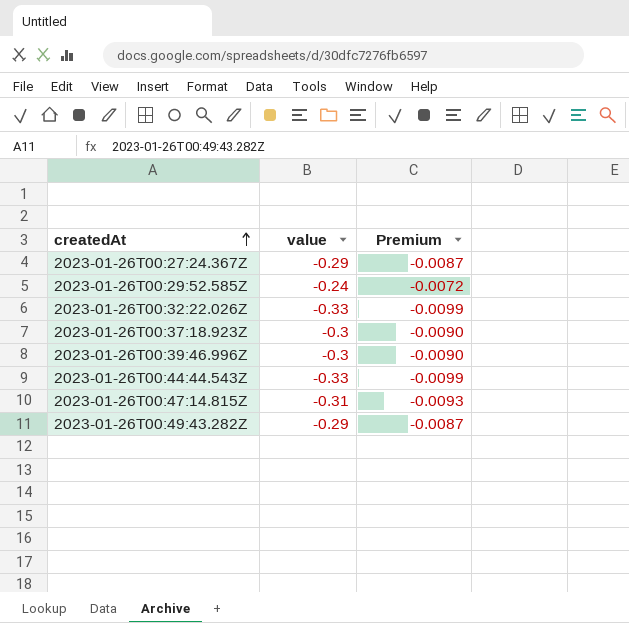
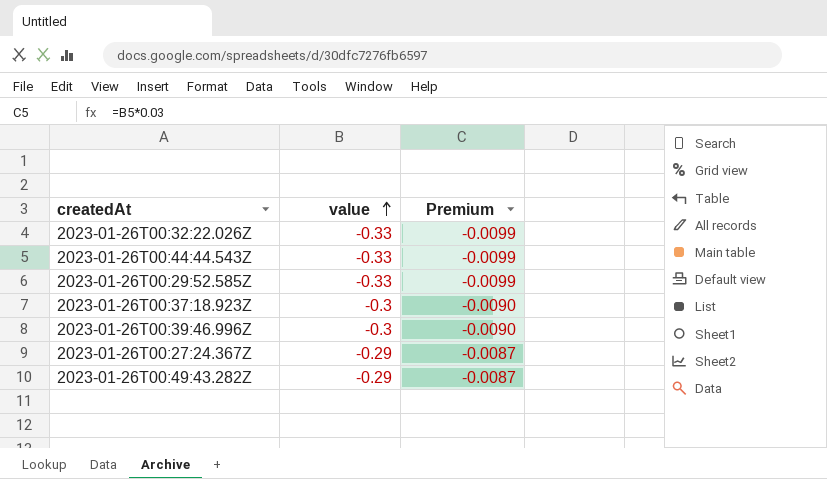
row order: createdAt ascending -> value ascending
row 2023-01-26T00:47:14.815Z: -0.31 | -0.0093 -> none
2023-01-26T00:29:52.585Z | value: -0.24 -> -0.33
2023-01-26T00:29:52.585Z | Premium: -0.0072 -> -0.0099

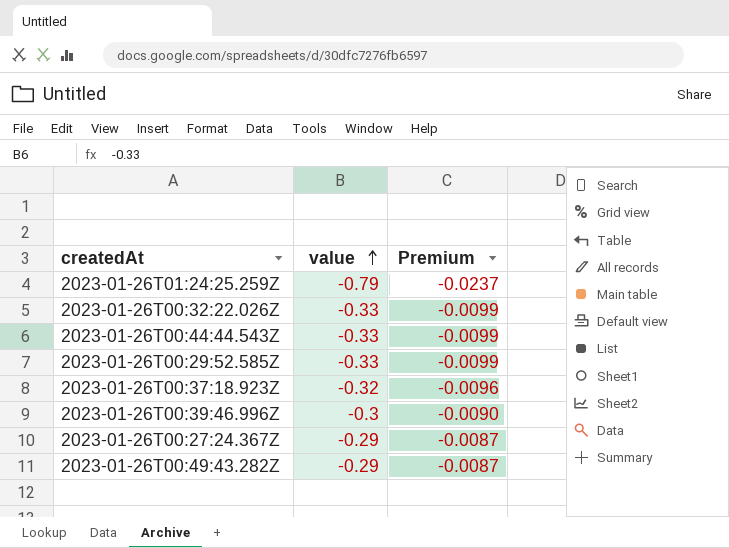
row 2023-01-26T01:24:25.259Z: none -> -0.79 | -0.0237
2023-01-26T00:37:18.923Z | value: -0.3 -> -0.32
2023-01-26T00:37:18.923Z | Premium: -0.0090 -> -0.0096

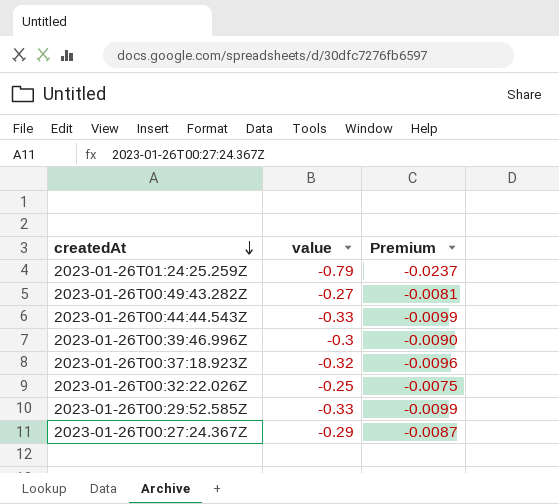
row order: value ascending -> createdAt descending
2023-01-26T00:49:43.282Z | value: -0.29 -> -0.27
2023-01-26T00:49:43.282Z | Premium: -0.0087 -> -0.0081
2023-01-26T00:32:22.026Z | value: -0.33 -> -0.25
2023-01-26T00:32:22.026Z | Premium: -0.0099 -> -0.0075

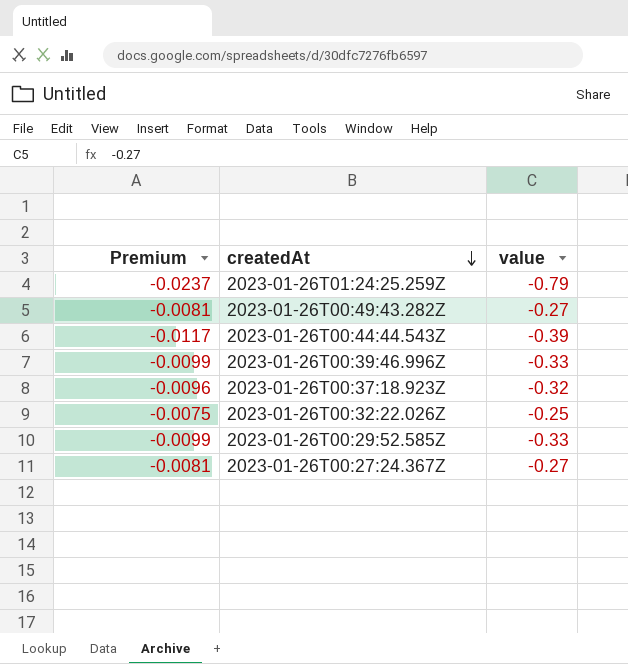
column Premium | position: 3 -> 1
2023-01-26T00:44:44.543Z | Premium: -0.0099 -> -0.0117
2023-01-26T00:44:44.543Z | value: -0.33 -> -0.39
2023-01-26T00:39:46.996Z | Premium: -0.0090 -> -0.0099
2023-01-26T00:39:46.996Z | value: -0.3 -> -0.33
2023-01-26T00:27:24.367Z | Premium: -0.0087 -> -0.0081
2023-01-26T00:27:24.367Z | value: -0.29 -> -0.27

